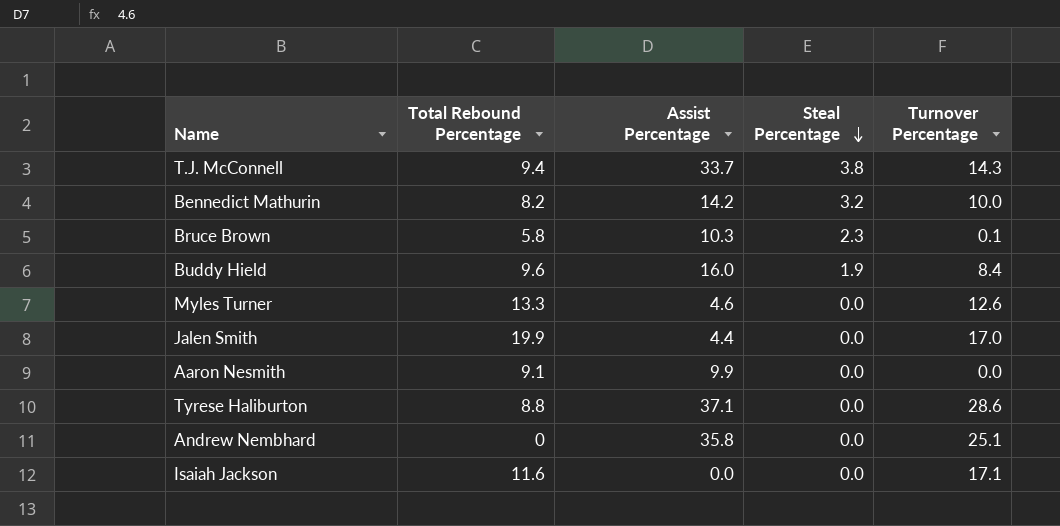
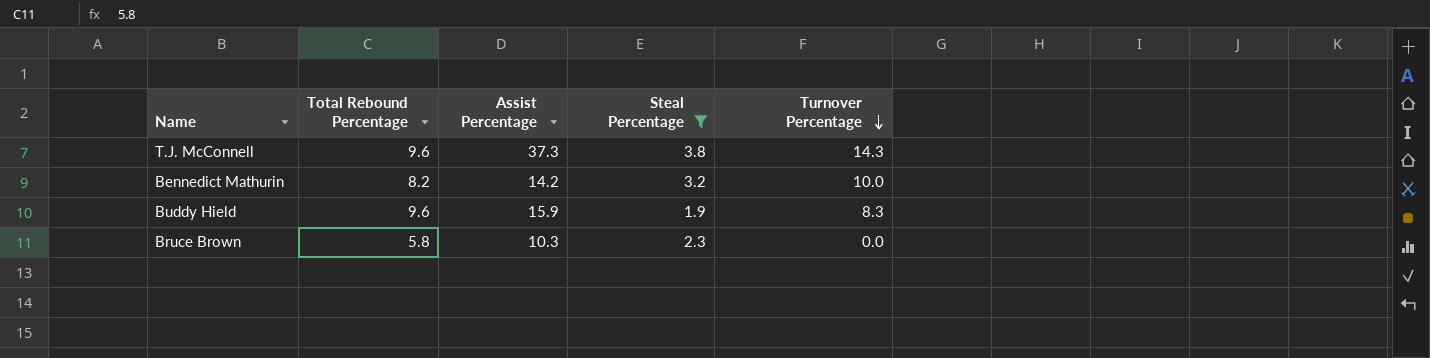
filter: none -> Steal Percentage != 0.0
row order: Steal Percentage descending -> Turnover Percentage descending
T.J. McConnell | Total Rebound Percentage: 9.4 -> 9.6
T.J. McConnell | Assist Percentage: 33.7 -> 37.3
Buddy Hield | Assist Percentage: 16.0 -> 15.9
Buddy Hield | Turnover Percentage: 8.4 -> 8.3
Bruce Brown | Turnover Percentage: 0.1 -> 0.0

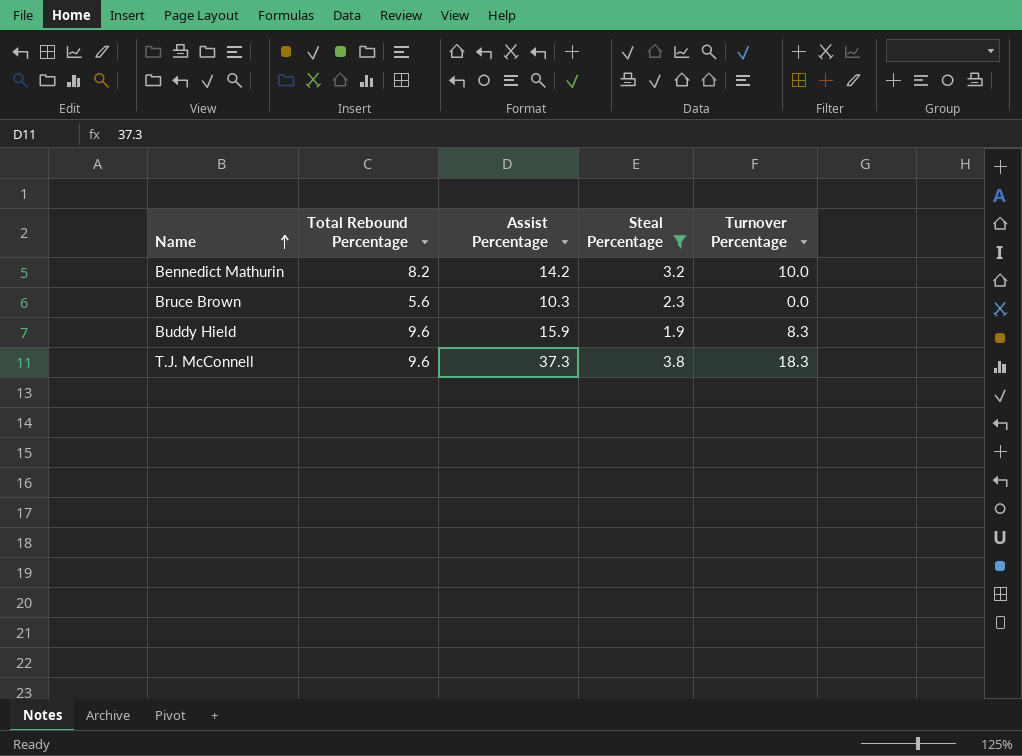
row order: Turnover Percentage descending -> Name ascending
Bruce Brown | Total Rebound Percentage: 5.8 -> 5.6
T.J. McConnell | Turnover Percentage: 14.3 -> 18.3

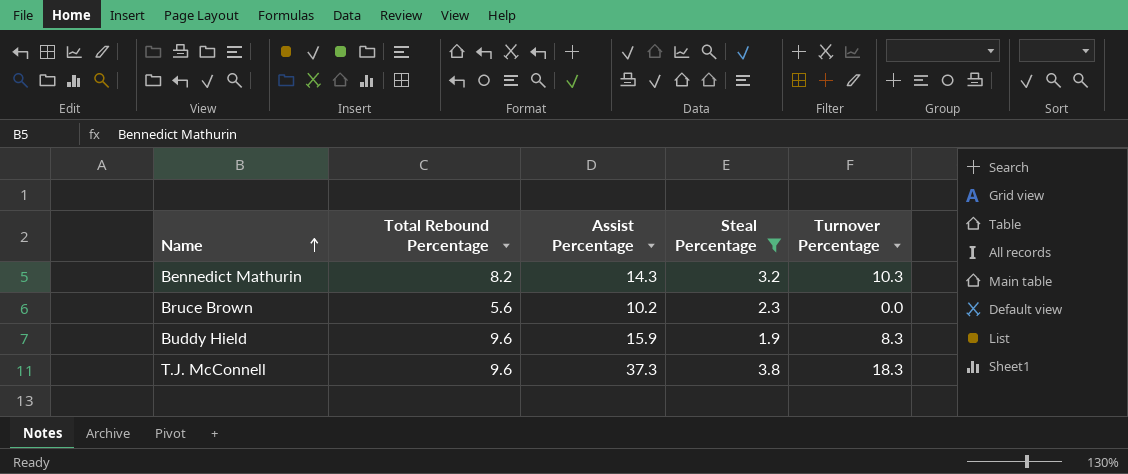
Bennedict Mathurin | Assist Percentage: 14.2 -> 14.3
Bennedict Mathurin | Turnover Percentage: 10.0 -> 10.3
Bruce Brown | Assist Percentage: 10.3 -> 10.2

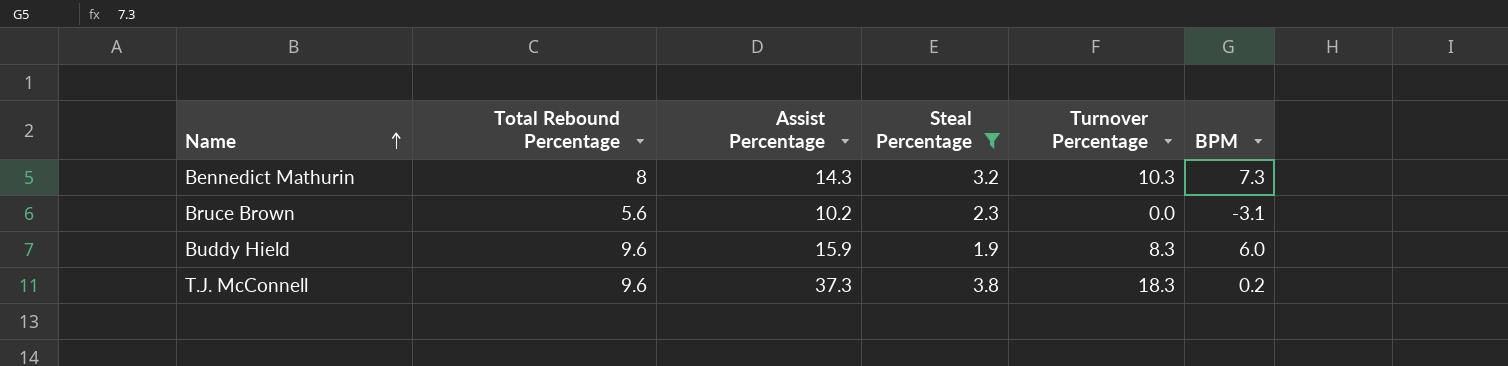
column BPM | position: none -> 6
Bennedict Mathurin | Total Rebound Percentage: 8.2 -> 8

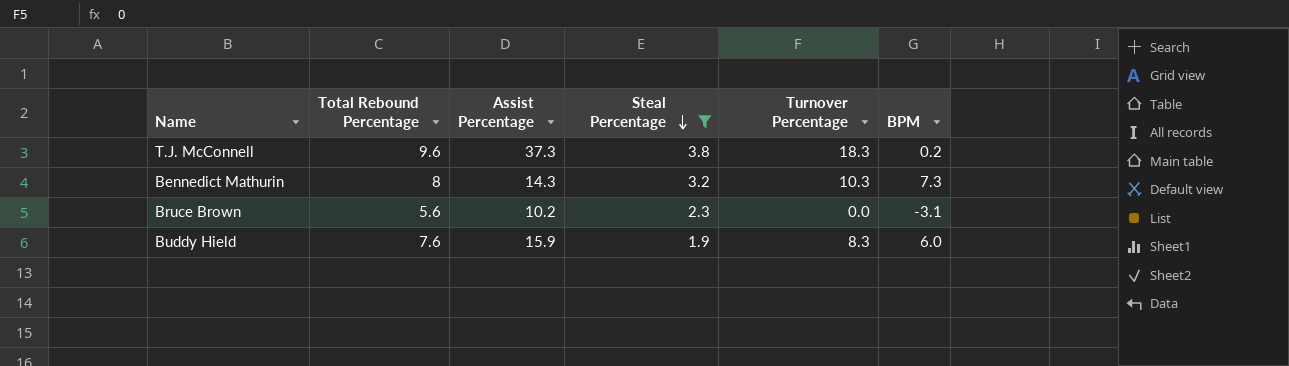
row order: Name ascending -> Steal Percentage descending
Buddy Hield | Total Rebound Percentage: 9.6 -> 7.6

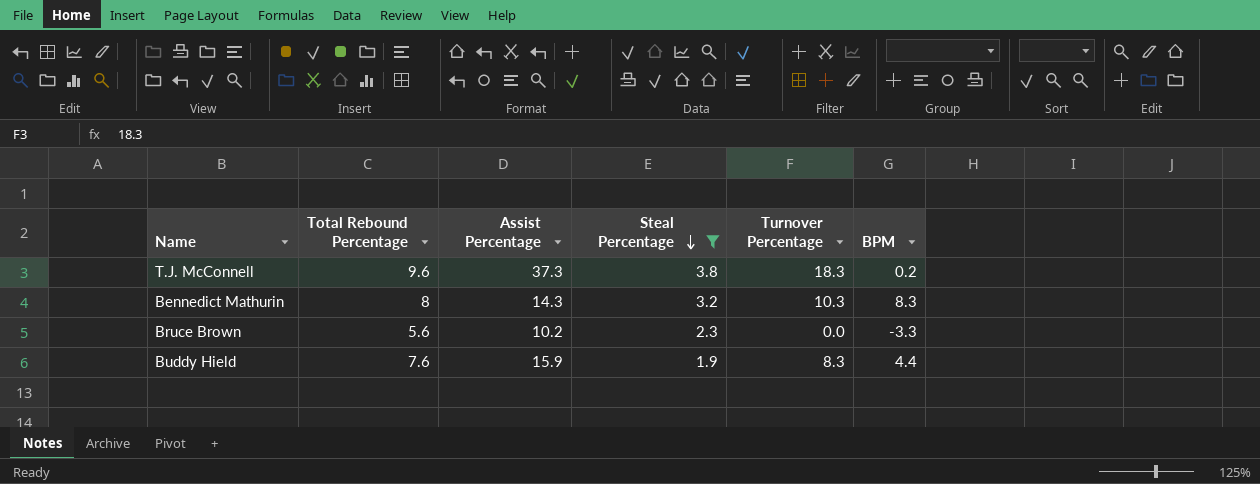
Bennedict Mathurin | BPM: 7.3 -> 8.3
Bruce Brown | BPM: -3.1 -> -3.3
Buddy Hield | BPM: 6.0 -> 4.4

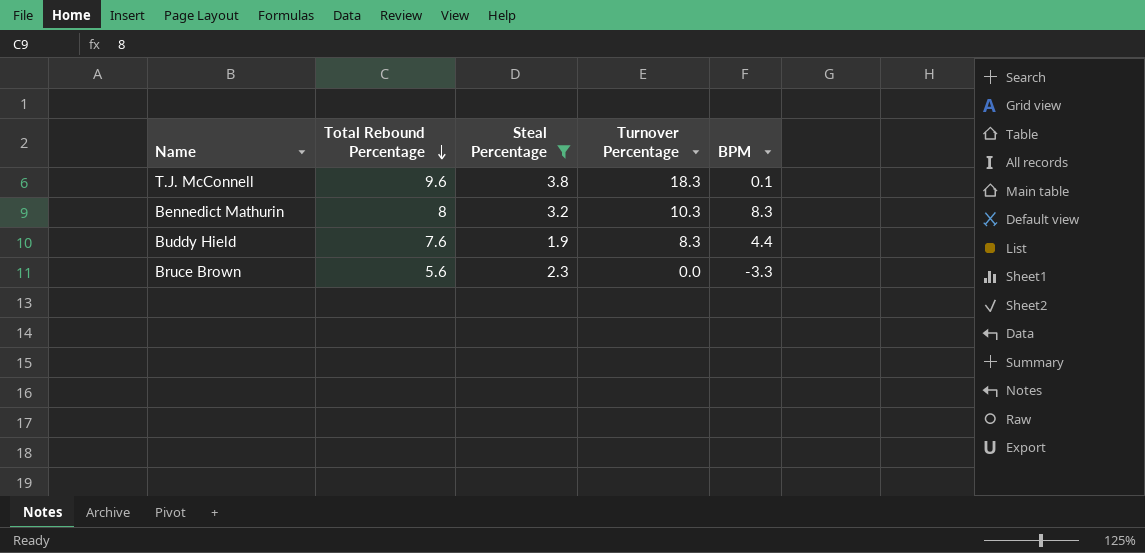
row order: Steal Percentage descending -> Total Rebound Percentage descending
column Assist Percentage | position: 3 -> none
T.J. McConnell | BPM: 0.2 -> 0.1

